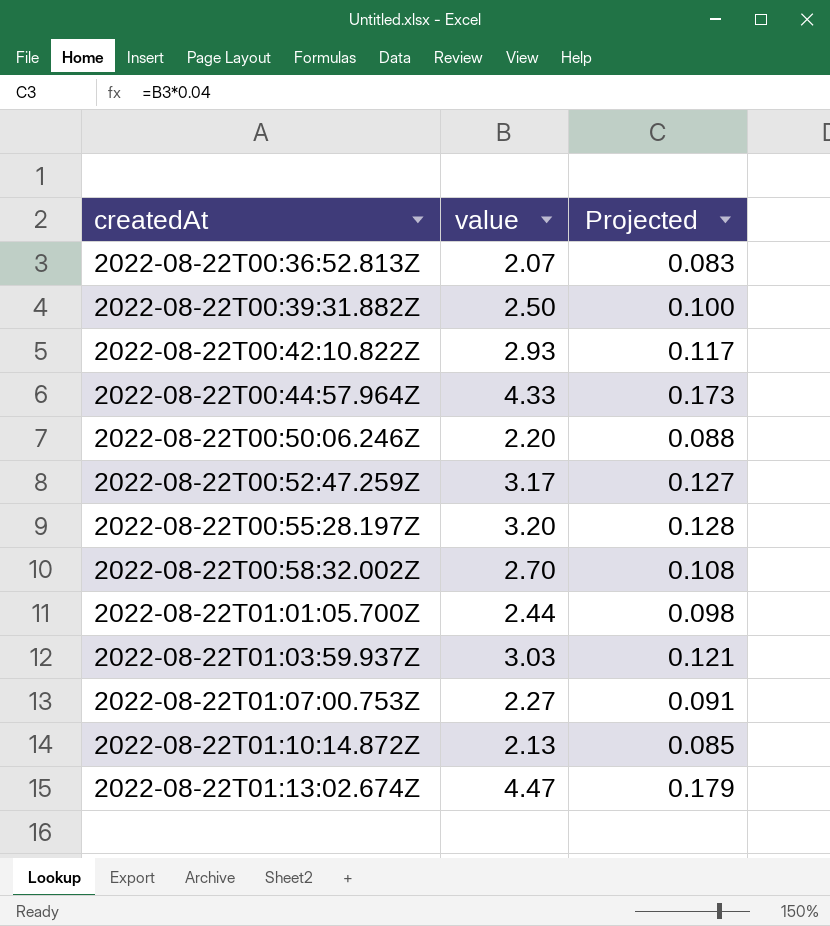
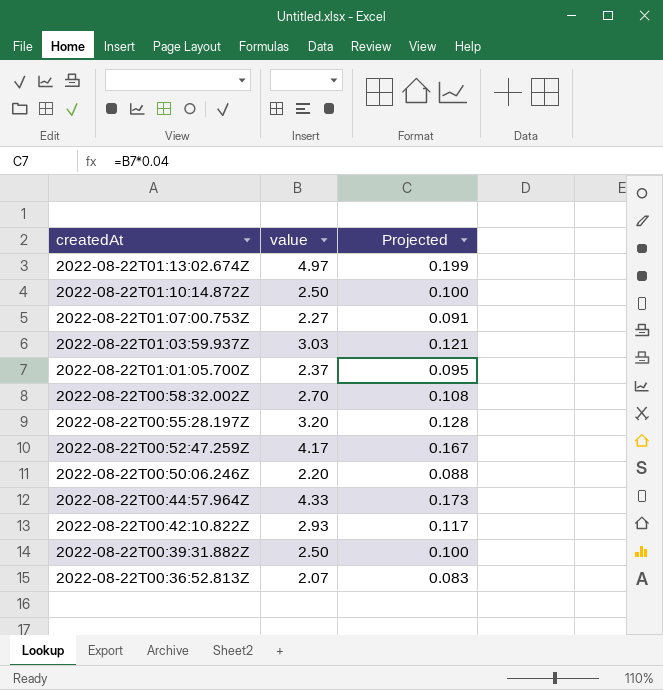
row order: createdAt ascending -> createdAt descending
2022-08-22T01:13:02.674Z | value: 4.47 -> 4.97
2022-08-22T01:13:02.674Z | Projected: 0.179 -> 0.199
2022-08-22T01:10:14.872Z | value: 2.13 -> 2.50
2022-08-22T01:10:14.872Z | Projected: 0.085 -> 0.100
2022-08-22T01:01:05.700Z | value: 2.44 -> 2.37
2022-08-22T01:01:05.700Z | Projected: 0.098 -> 0.095
2022-08-22T00:52:47.259Z | value: 3.17 -> 4.17
2022-08-22T00:52:47.259Z | Projected: 0.127 -> 0.167

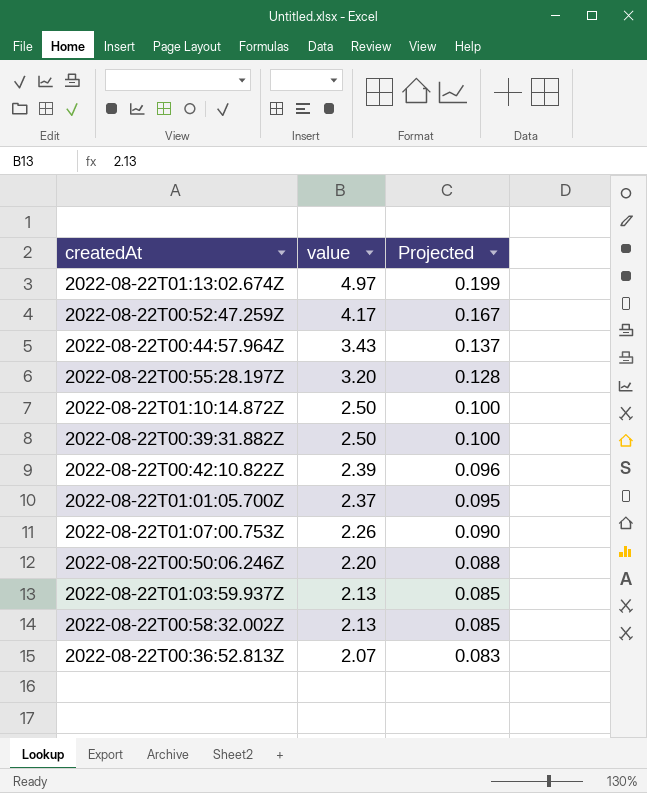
row order: createdAt descending -> value descending
2022-08-22T00:44:57.964Z | value: 4.33 -> 3.43
2022-08-22T00:44:57.964Z | Projected: 0.173 -> 0.137
2022-08-22T00:42:10.822Z | value: 2.93 -> 2.39
2022-08-22T00:42:10.822Z | Projected: 0.117 -> 0.096
2022-08-22T01:07:00.753Z | value: 2.27 -> 2.26
2022-08-22T01:07:00.753Z | Projected: 0.091 -> 0.090
2022-08-22T01:03:59.937Z | value: 3.03 -> 2.13
2022-08-22T01:03:59.937Z | Projected: 0.121 -> 0.085
2022-08-22T00:58:32.002Z | value: 2.70 -> 2.13
2022-08-22T00:58:32.002Z | Projected: 0.108 -> 0.085

